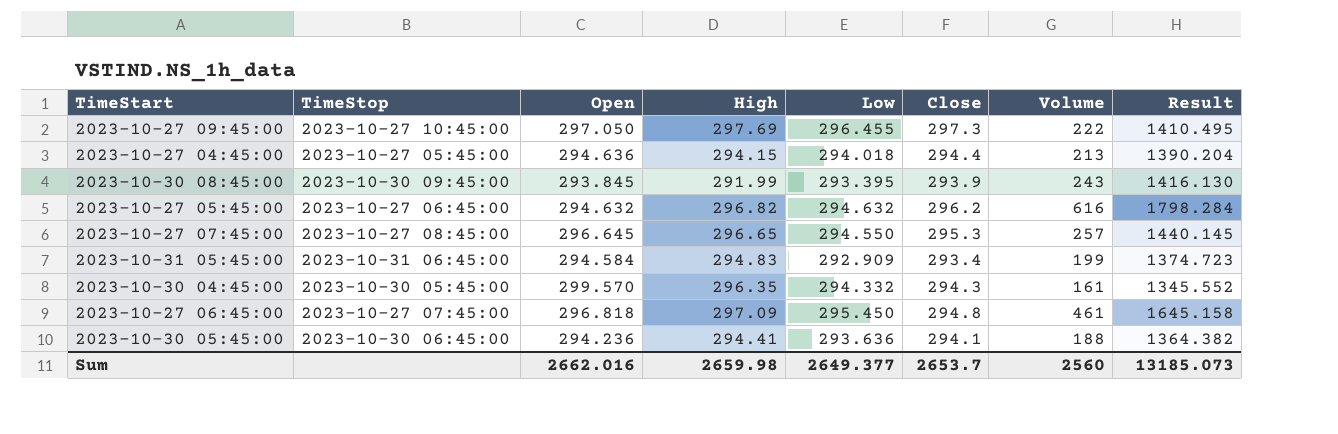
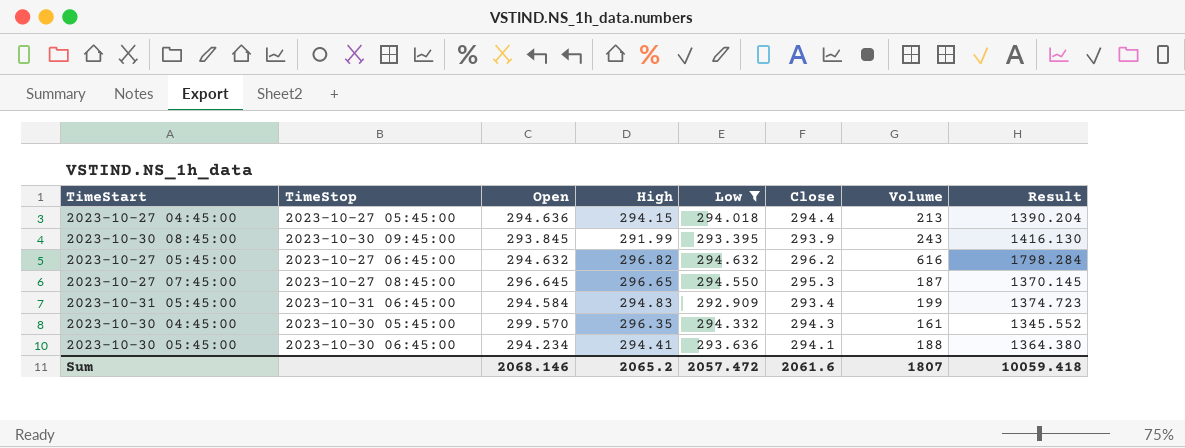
filter: none -> Low <= 294.632
2023-10-27 07:45:00 | Volume: 257 -> 187
2023-10-27 07:45:00 | Result: 1440.145 -> 1370.145
2023-10-30 05:45:00 | Open: 294.236 -> 294.234
2023-10-30 05:45:00 | Result: 1364.382 -> 1364.380
Sum | Open: 2662.016 -> 2068.146
Sum | High: 2659.98 -> 2065.2
Sum | Low: 2649.377 -> 2057.472
Sum | Close: 2653.7 -> 2061.6
Sum | Volume: 2560 -> 1807
Sum | Result: 13185.073 -> 10059.418

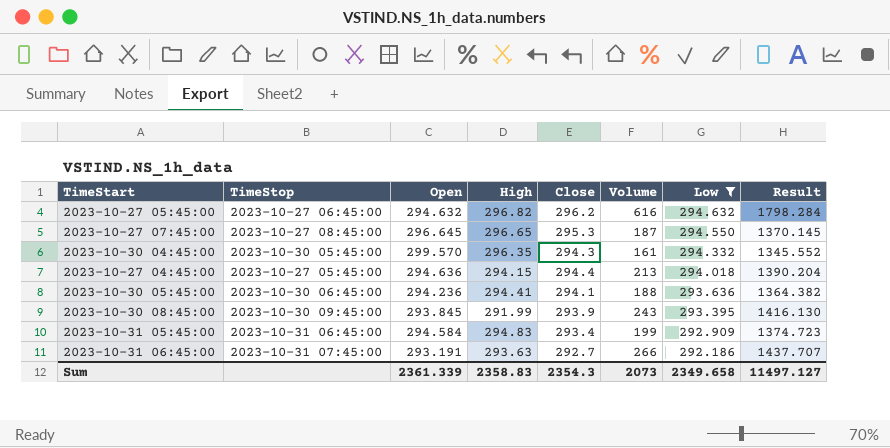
row order: none -> Low descending
column Low | position: 5 -> 7
2023-10-30 05:45:00 | Open: 294.234 -> 294.236
2023-10-30 05:45:00 | Result: 1364.380 -> 1364.382
row 2023-10-31 06:45:00: none -> 2023-10-31 07:45:00 | 293.191 | 293.63 | 292.7 | 266 | 292.186 | 1437.707
Sum | Open: 2068.146 -> 2361.339
Sum | High: 2065.2 -> 2358.83
Sum | Close: 2061.6 -> 2354.3
Sum | Volume: 1807 -> 2073
Sum | Low: 2057.472 -> 2349.658
Sum | Result: 10059.418 -> 11497.127

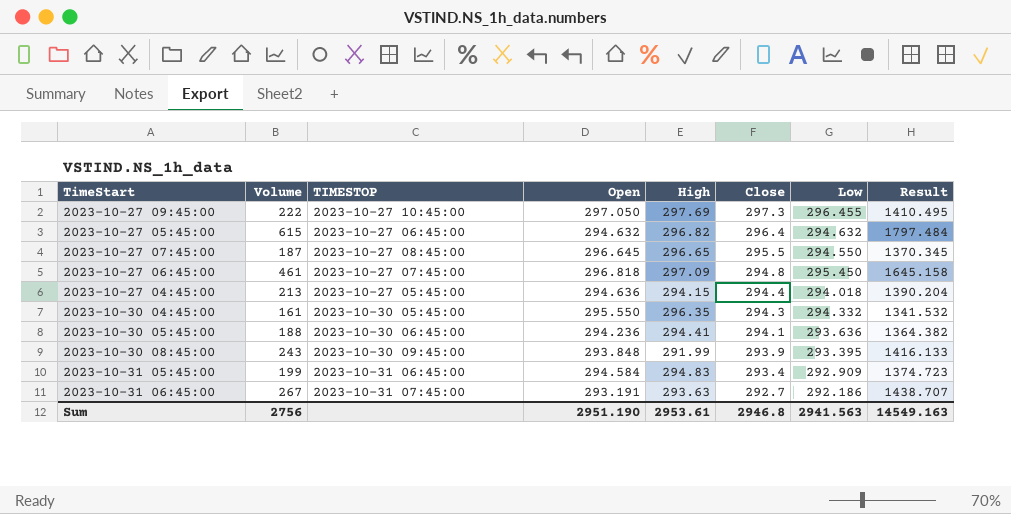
filter: Low <= 294.632 -> none
row order: Low descending -> Close descending
column Volume | position: 6 -> 2
column name: TimeStop -> TIMESTOP
2023-10-27 05:45:00 | Volume: 616 -> 615
2023-10-27 05:45:00 | Close: 296.2 -> 296.4
2023-10-27 05:45:00 | Result: 1798.284 -> 1797.484
2023-10-27 07:45:00 | Close: 295.3 -> 295.5
2023-10-27 07:45:00 | Result: 1370.145 -> 1370.345
2023-10-30 04:45:00 | Open: 299.570 -> 295.550
2023-10-30 04:45:00 | Result: 1345.552 -> 1341.532
2023-10-30 08:45:00 | Open: 293.845 -> 293.848
2023-10-30 08:45:00 | Result: 1416.130 -> 1416.133
2023-10-31 06:45:00 | Volume: 266 -> 267
2023-10-31 06:45:00 | Result: 1437.707 -> 1438.707
Sum | Volume: 2073 -> 2756
Sum | Open: 2361.339 -> 2951.190
Sum | High: 2358.83 -> 2953.61
Sum | Close: 2354.3 -> 2946.8
Sum | Low: 2349.658 -> 2941.563
Sum | Result: 11497.127 -> 14549.163

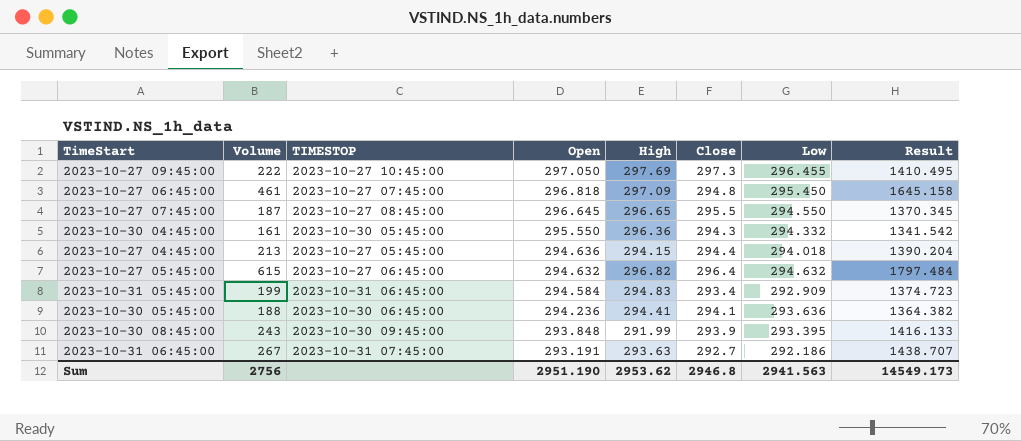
row order: Close descending -> Open descending
2023-10-30 04:45:00 | High: 296.35 -> 296.36
2023-10-30 04:45:00 | Result: 1341.532 -> 1341.542
Sum | High: 2953.61 -> 2953.62
Sum | Result: 14549.163 -> 14549.173

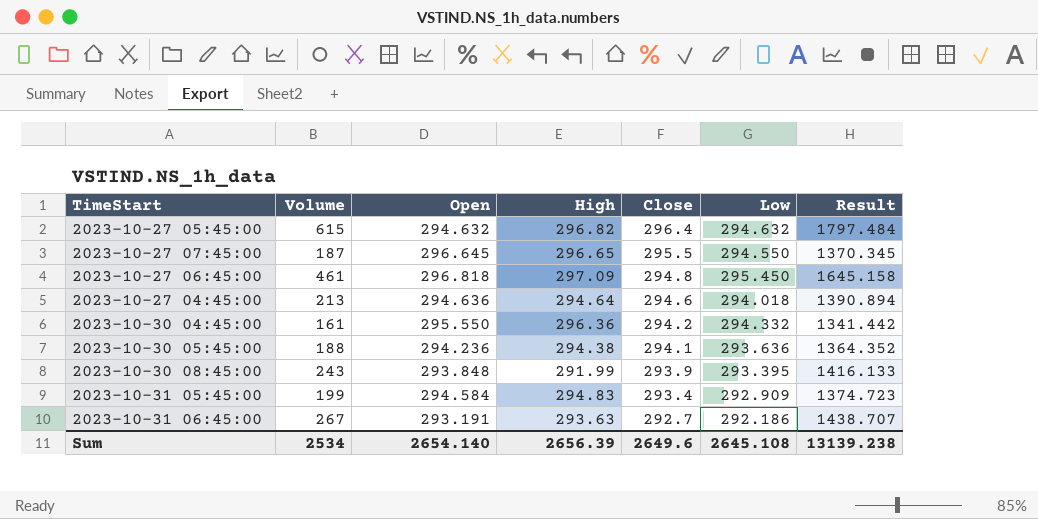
row order: Open descending -> Close descending
column TIMESTOP | position: 3 -> none
row 2023-10-27 09:45:00: 222 | 2023-10-27 10:45:00 | 297.050 | 297.69 | 297.3 | 296.455 | 1410.495 -> none
2023-10-27 04:45:00 | High: 294.15 -> 294.64
2023-10-27 04:45:00 | Close: 294.4 -> 294.6
2023-10-27 04:45:00 | Result: 1390.204 -> 1390.894
2023-10-30 04:45:00 | Close: 294.3 -> 294.2
2023-10-30 04:45:00 | Result: 1341.542 -> 1341.442
2023-10-30 05:45:00 | High: 294.41 -> 294.38
2023-10-30 05:45:00 | Result: 1364.382 -> 1364.352
Sum | Volume: 2756 -> 2534
Sum | Open: 2951.190 -> 2654.140
Sum | High: 2953.62 -> 2656.39
Sum | Close: 2946.8 -> 2649.6
Sum | Low: 2941.563 -> 2645.108
Sum | Result: 14549.173 -> 13139.238

